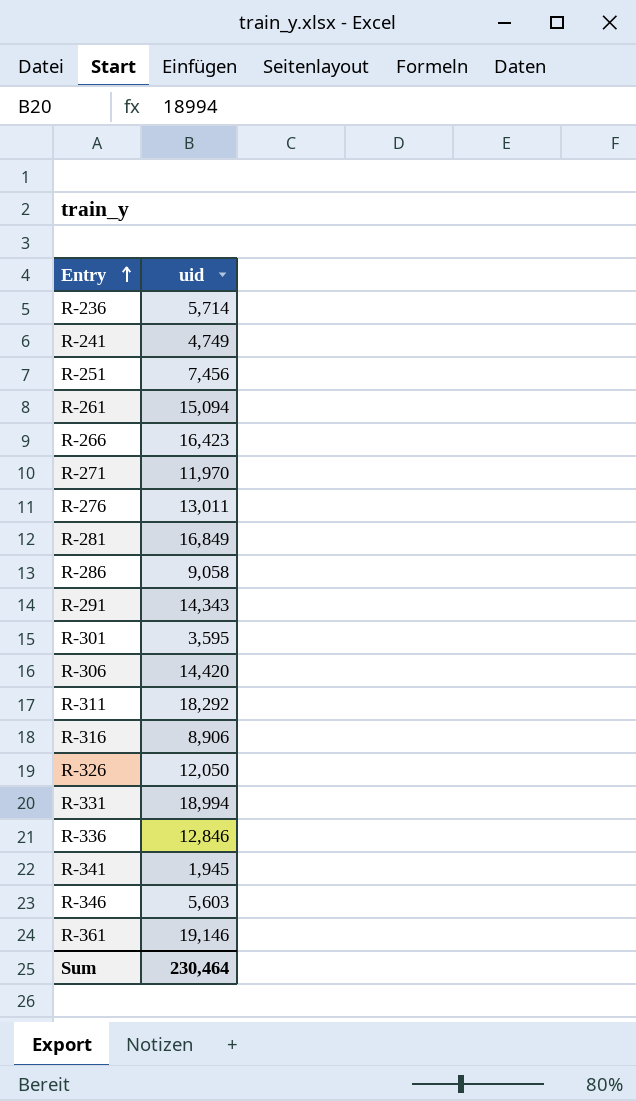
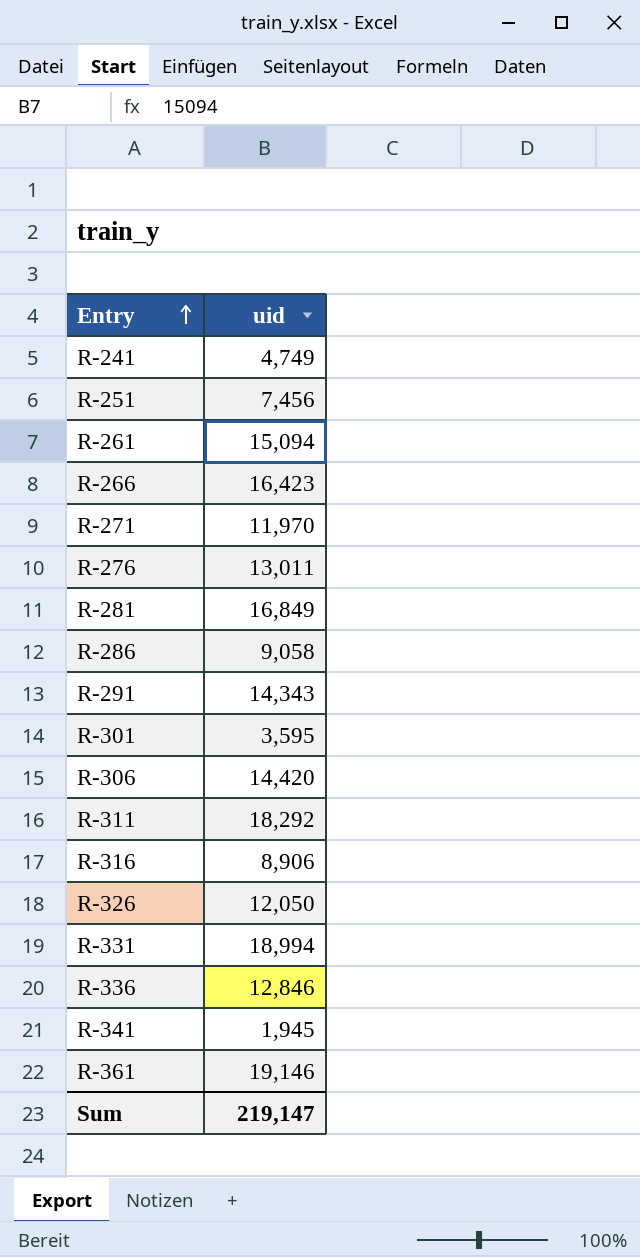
row R-236: 5,714 -> none
row R-346: 5,603 -> none
Sum | uid: 230,464 -> 219,147

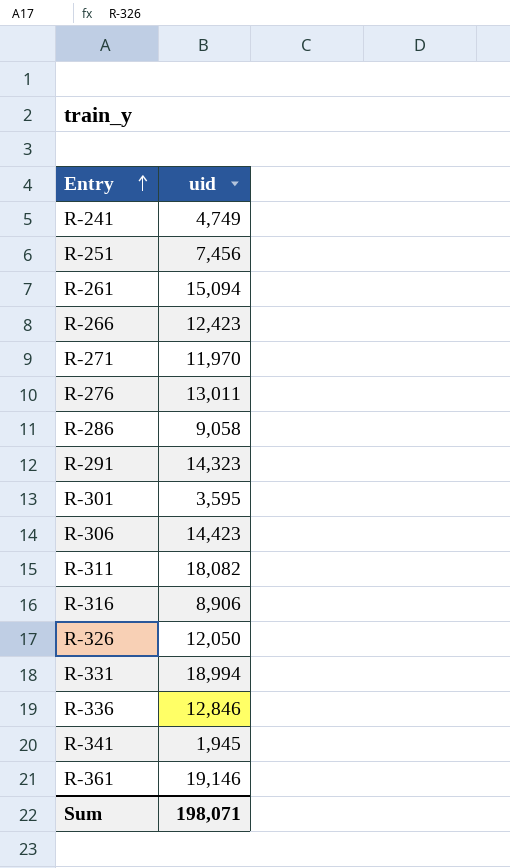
row R-281: 16,849 -> none
R-266 | uid: 16,423 -> 12,423
R-291 | uid: 14,343 -> 14,323
R-306 | uid: 14,420 -> 14,423
R-311 | uid: 18,292 -> 18,082
Sum | uid: 219,147 -> 198,071

